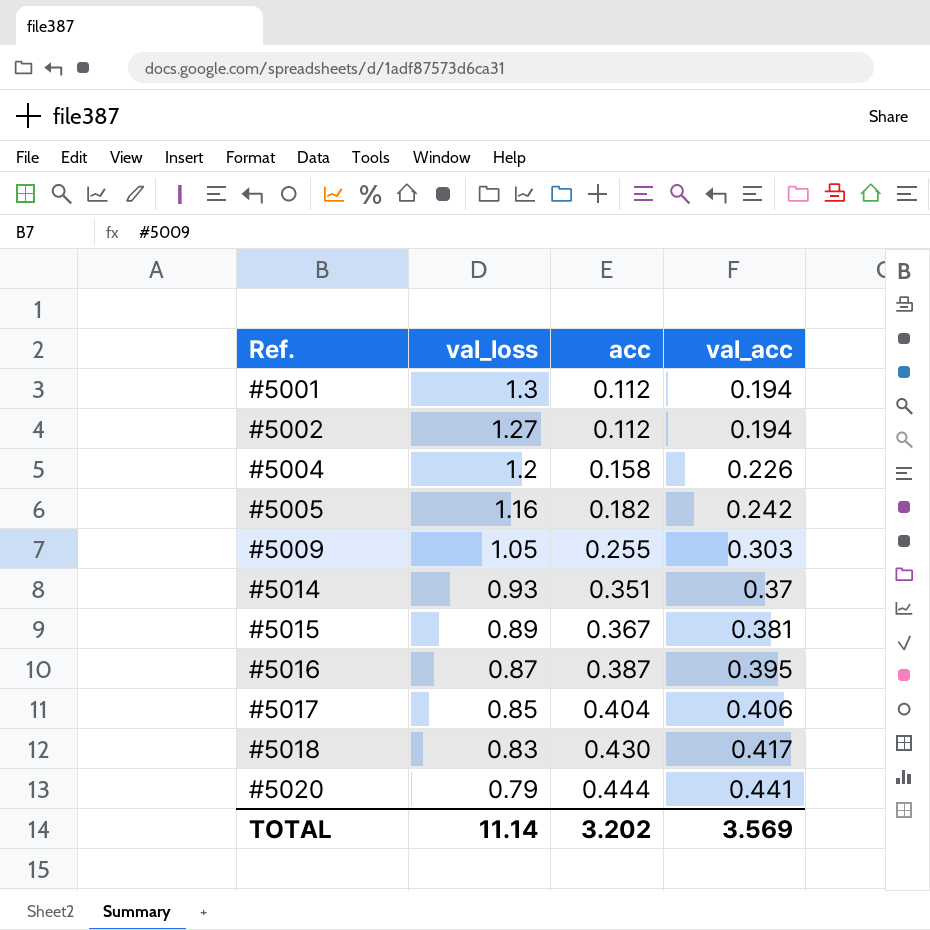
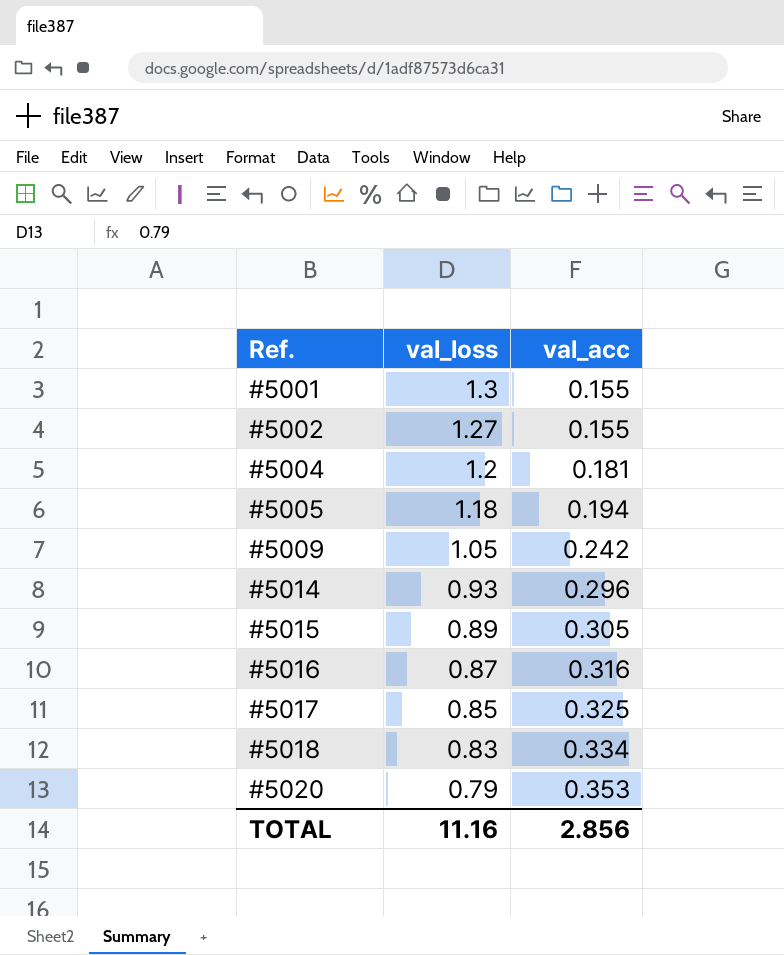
column acc | position: 3 -> none
#5001 | val_acc: 0.194 -> 0.155
#5002 | val_acc: 0.194 -> 0.155
#5004 | val_acc: 0.226 -> 0.181
#5005 | val_loss: 1.16 -> 1.18
#5005 | val_acc: 0.242 -> 0.194
#5009 | val_acc: 0.303 -> 0.242
#5014 | val_acc: 0.37 -> 0.296
#5015 | val_acc: 0.381 -> 0.305
#5016 | val_acc: 0.395 -> 0.316
#5017 | val_acc: 0.406 -> 0.325
#5018 | val_acc: 0.417 -> 0.334
#5020 | val_acc: 0.441 -> 0.353
TOTAL | val_loss: 11.14 -> 11.16
TOTAL | val_acc: 3.569 -> 2.856

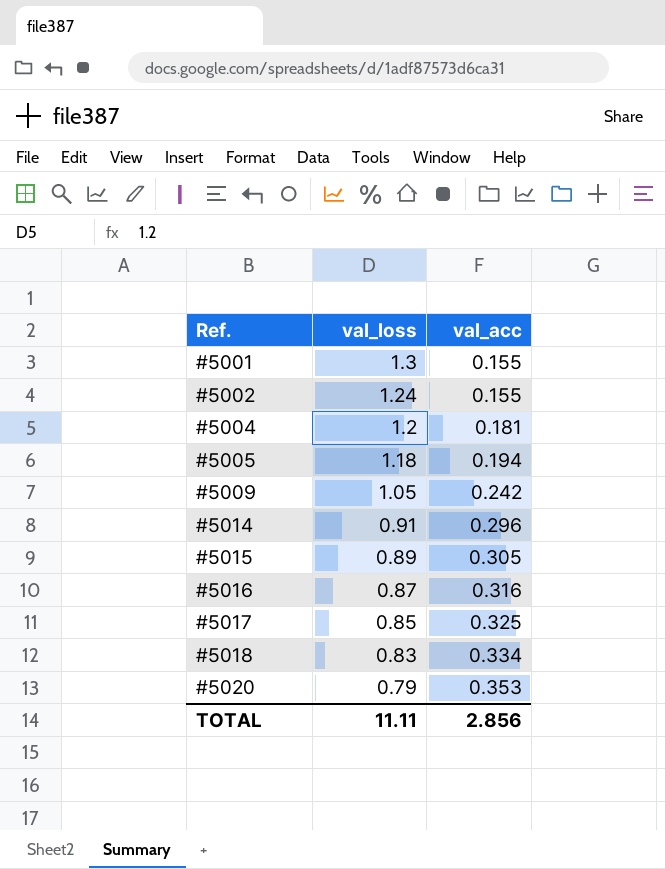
#5002 | val_loss: 1.27 -> 1.24
#5014 | val_loss: 0.93 -> 0.91
TOTAL | val_loss: 11.16 -> 11.11

